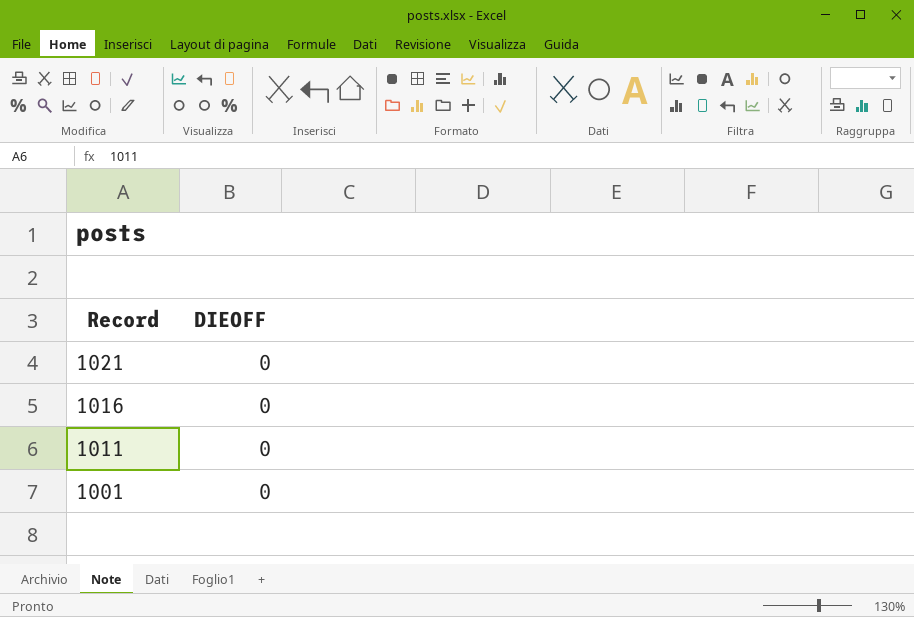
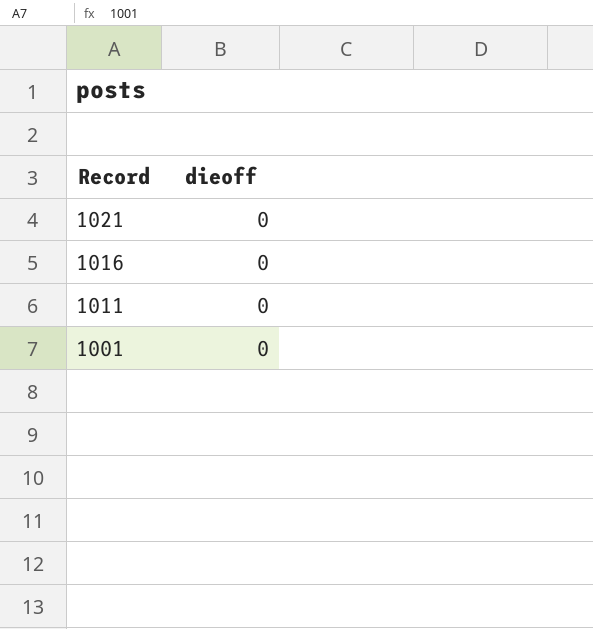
column name: DIEOFF -> dieoff

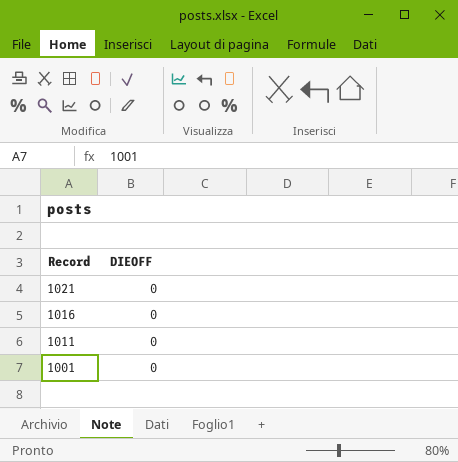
column name: dieoff -> DIEOFF

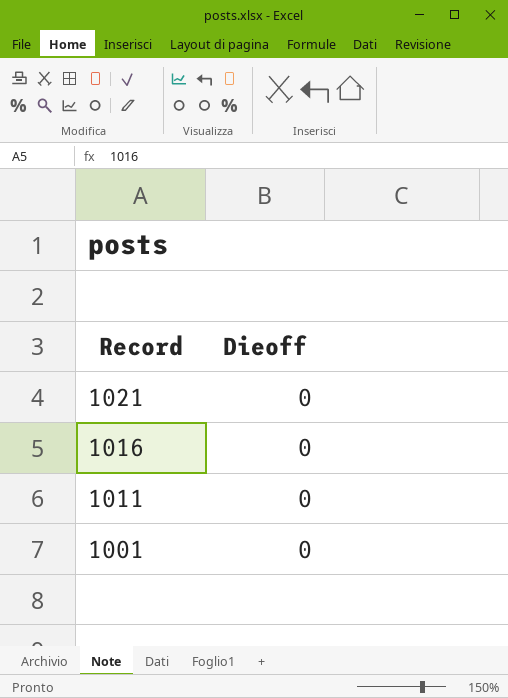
column name: DIEOFF -> Dieoff

